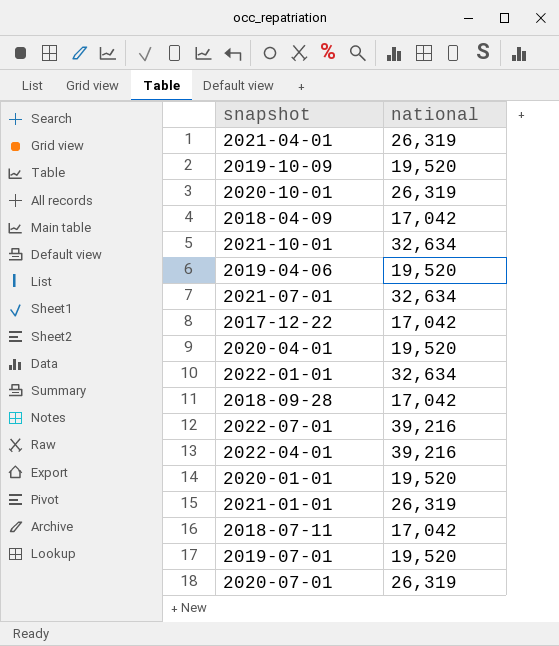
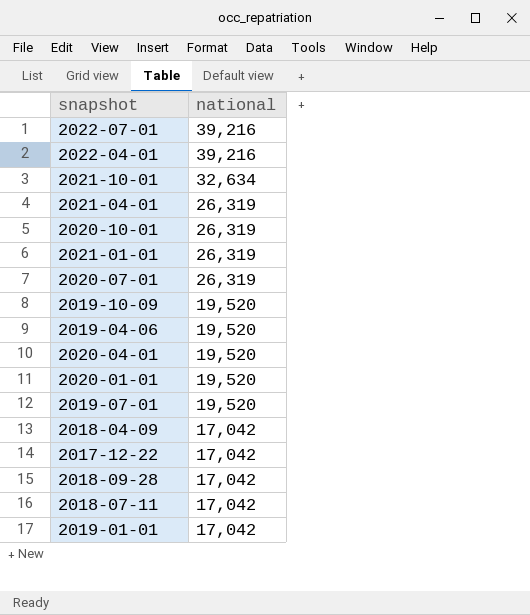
row order: none -> national descending
row 2021-07-01: 32,634 -> none
row 2022-01-01: 32,634 -> none
row 2019-01-01: none -> 17,042

